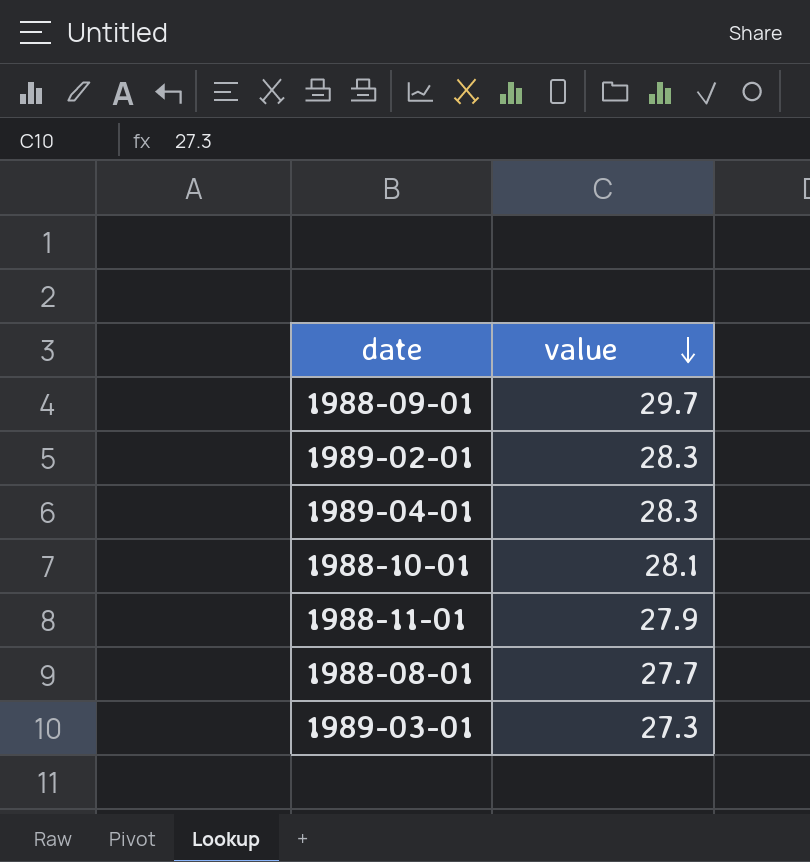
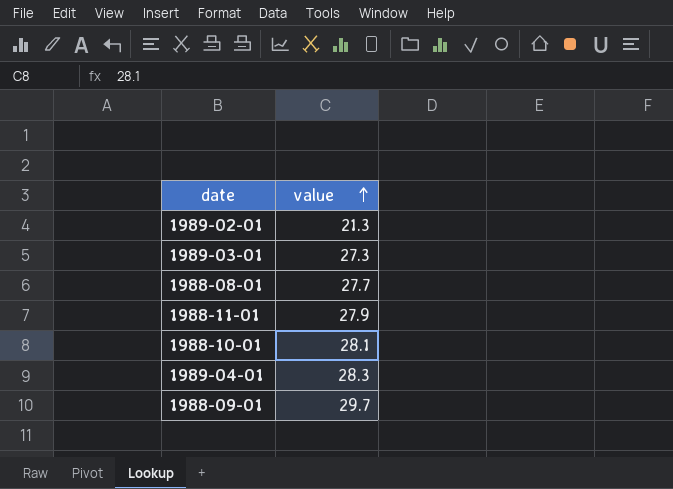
row order: value descending -> value ascending
1989-02-01 | value: 28.3 -> 21.3

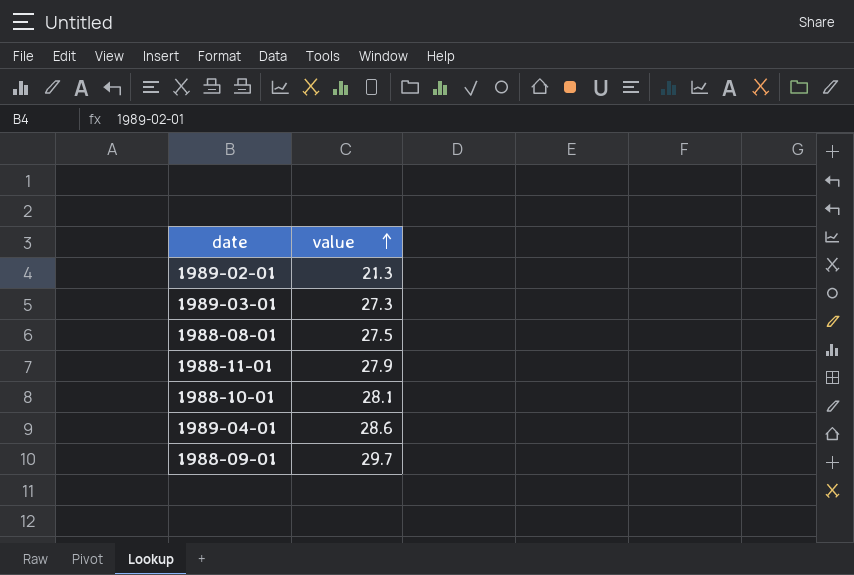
1988-08-01 | value: 27.7 -> 27.5
1989-04-01 | value: 28.3 -> 28.6

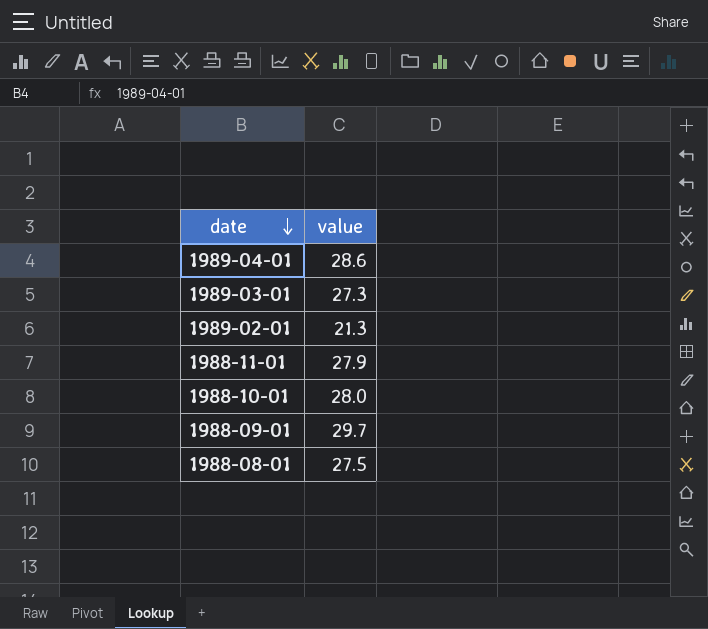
row order: value ascending -> date descending
1988-10-01 | value: 28.1 -> 28.0

